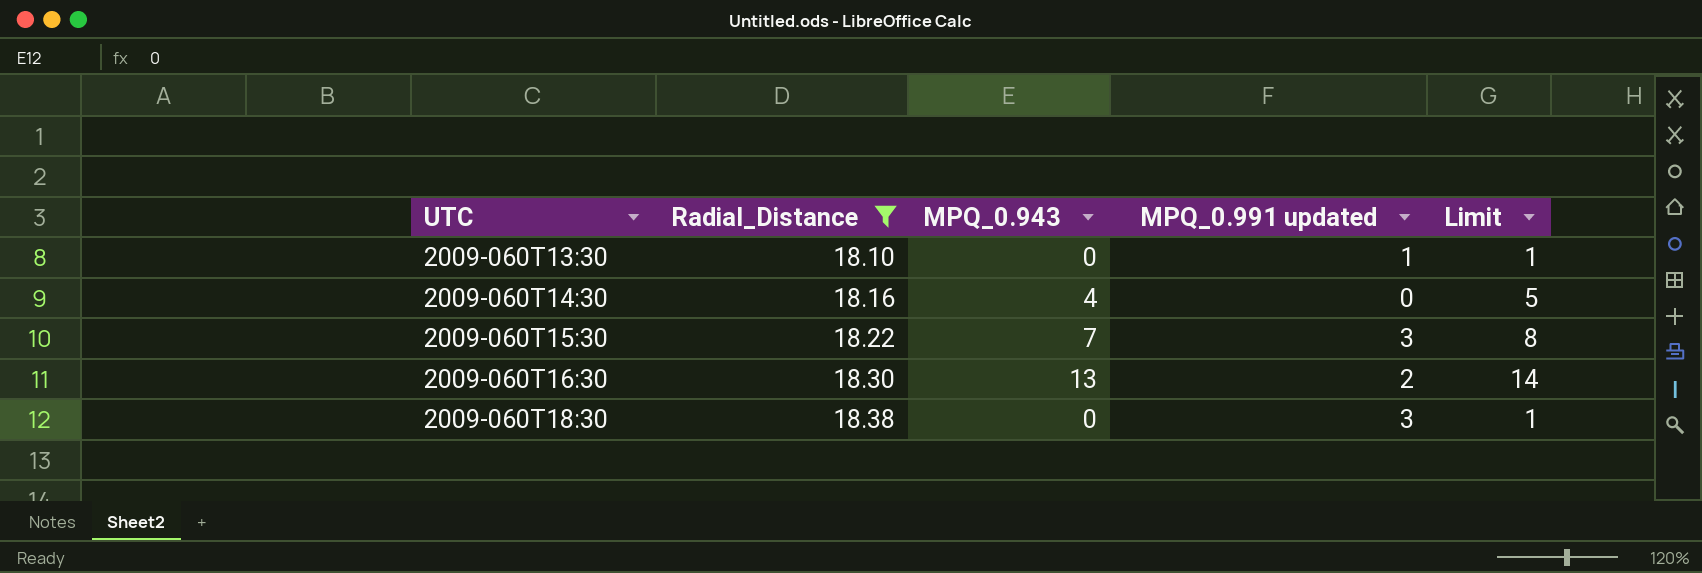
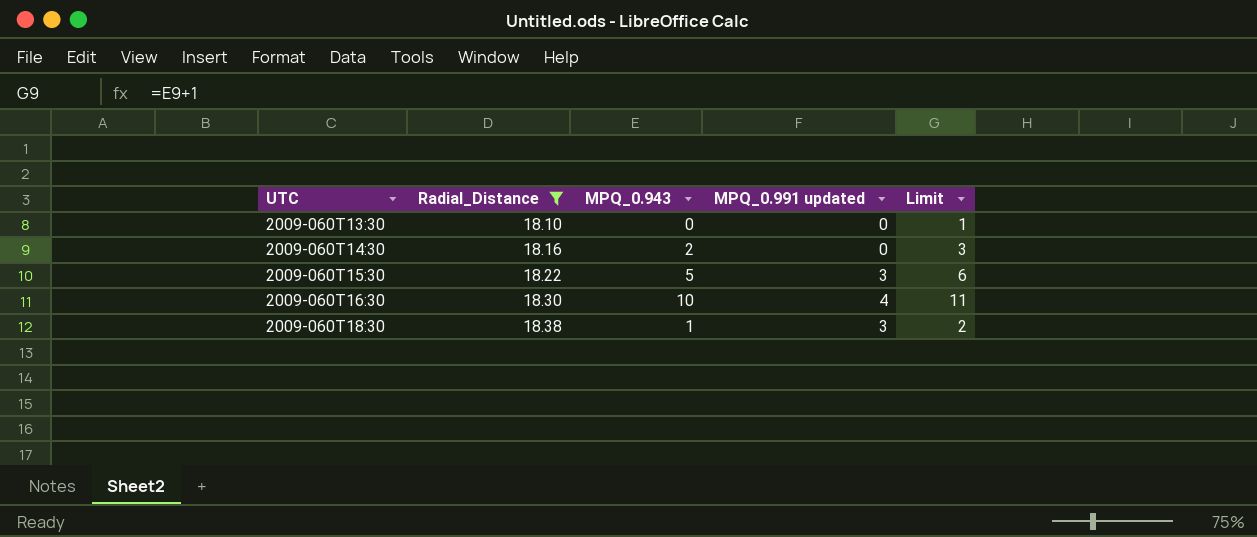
2009-060T13:30 | MPQ_0.991 updated: 1 -> 0
2009-060T14:30 | MPQ_0.943: 4 -> 2
2009-060T14:30 | Limit: 5 -> 3
2009-060T15:30 | MPQ_0.943: 7 -> 5
2009-060T15:30 | Limit: 8 -> 6
2009-060T16:30 | MPQ_0.943: 13 -> 10
2009-060T16:30 | MPQ_0.991 updated: 2 -> 4
2009-060T16:30 | Limit: 14 -> 11
2009-060T18:30 | MPQ_0.943: 0 -> 1
2009-060T18:30 | Limit: 1 -> 2

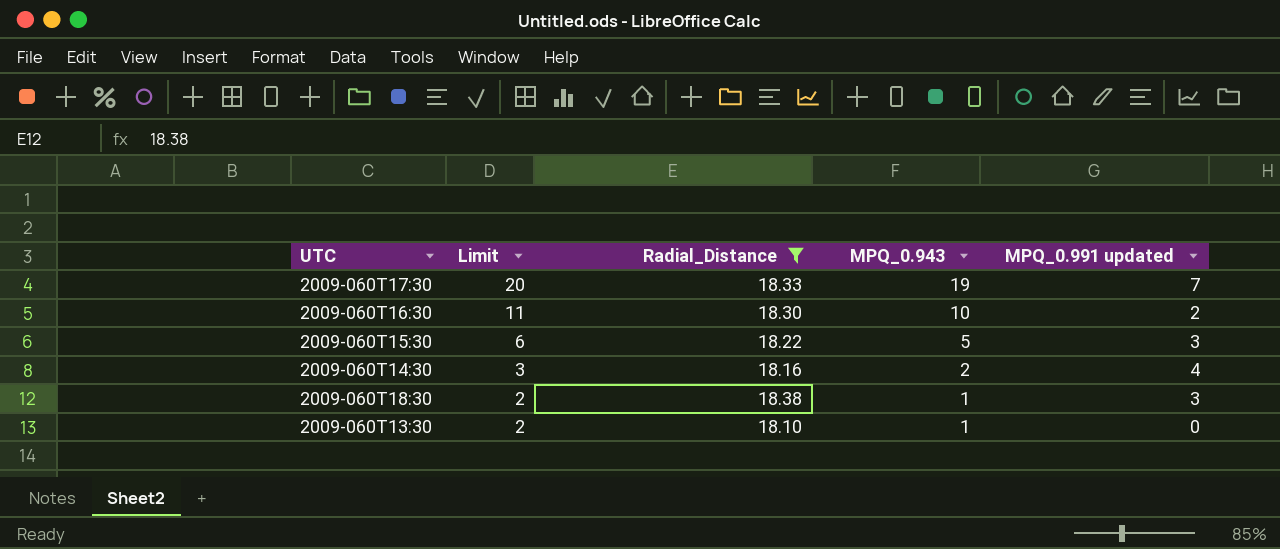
row order: UTC ascending -> Limit descending
column Limit | position: 5 -> 2
row 2009-060T17:30: none -> 20 | 18.33 | 19 | 7
2009-060T16:30 | MPQ_0.991 updated: 4 -> 2
2009-060T14:30 | MPQ_0.991 updated: 0 -> 4
2009-060T13:30 | Limit: 1 -> 2
2009-060T13:30 | MPQ_0.943: 0 -> 1

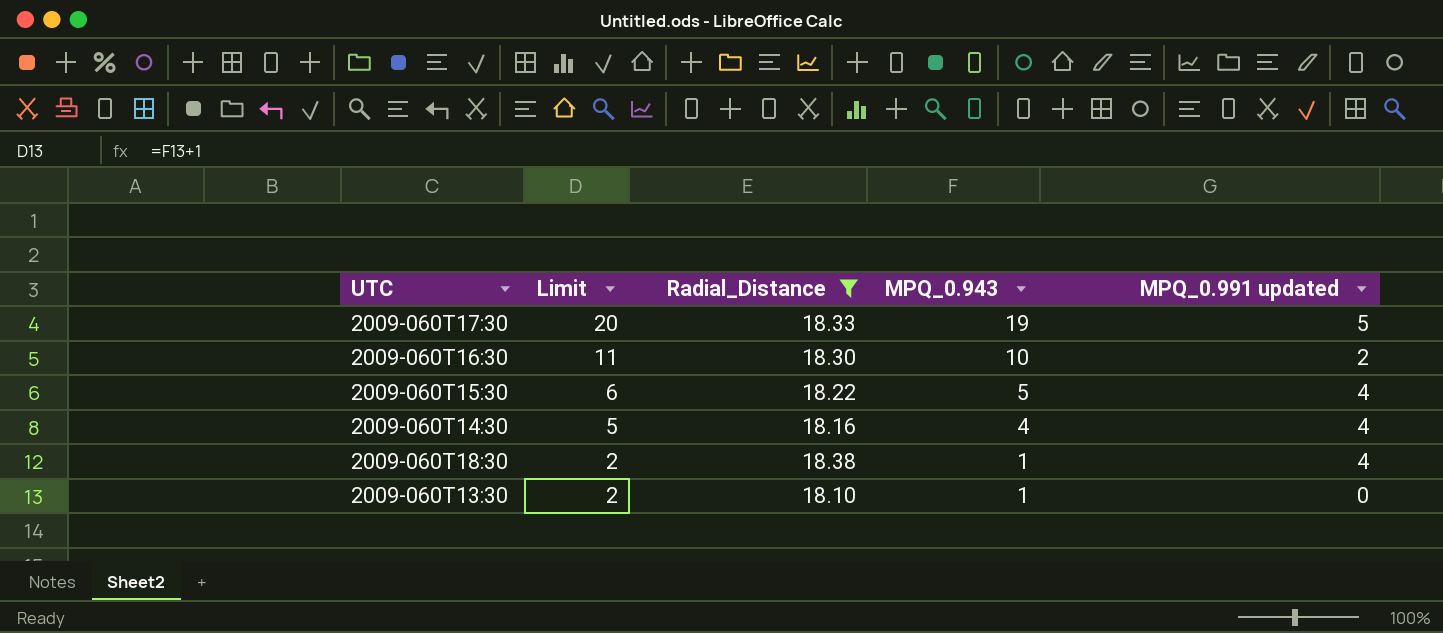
2009-060T17:30 | MPQ_0.991 updated: 7 -> 5
2009-060T15:30 | MPQ_0.991 updated: 3 -> 4
2009-060T14:30 | Limit: 3 -> 5
2009-060T14:30 | MPQ_0.943: 2 -> 4
2009-060T18:30 | MPQ_0.991 updated: 3 -> 4

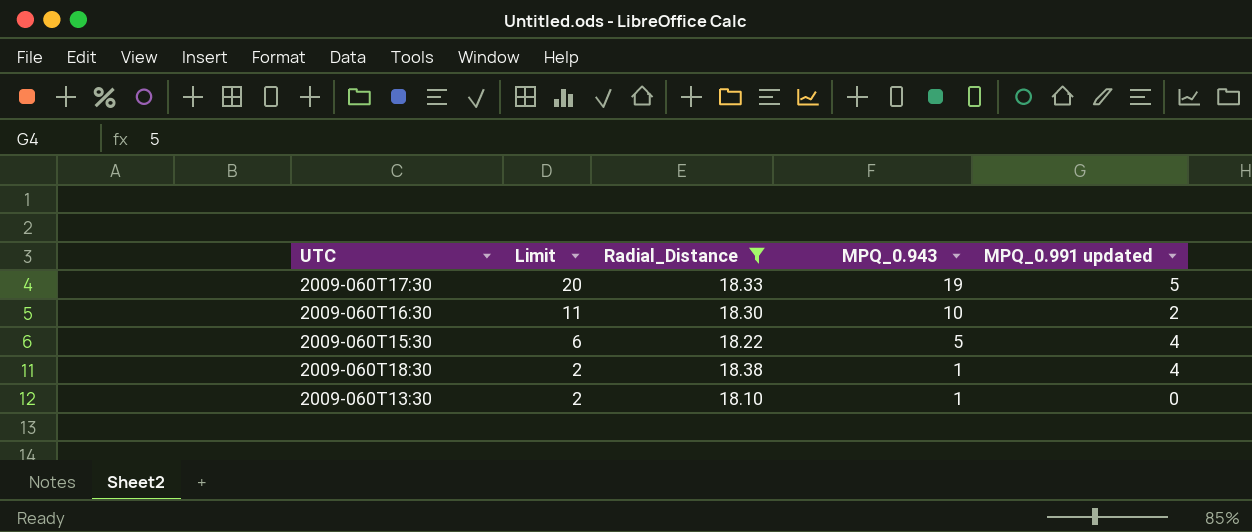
row 2009-060T14:30: 5 | 18.16 | 4 | 4 -> none

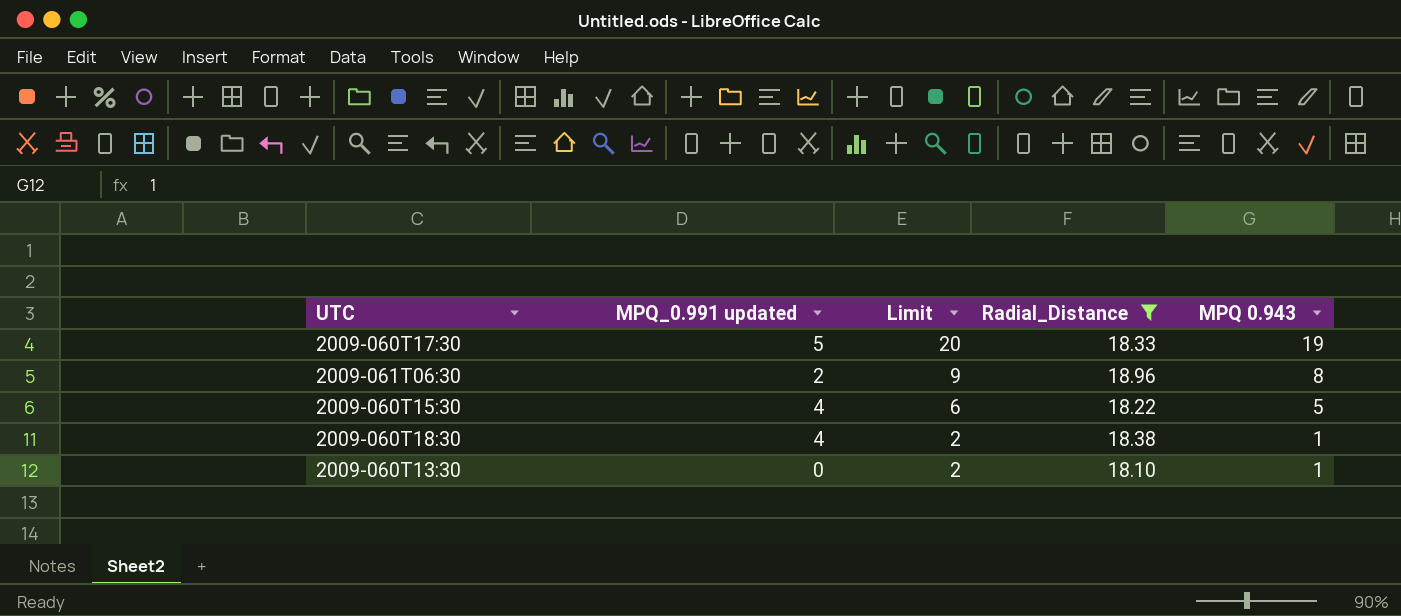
column MPQ_0.991 updated | position: 5 -> 2
column name: MPQ_0.943 -> MPQ 0.943
row 2009-060T16:30: 11 | 18.30 | 10 | 2 -> none
row 2009-061T06:30: none -> 2 | 9 | 18.96 | 8

